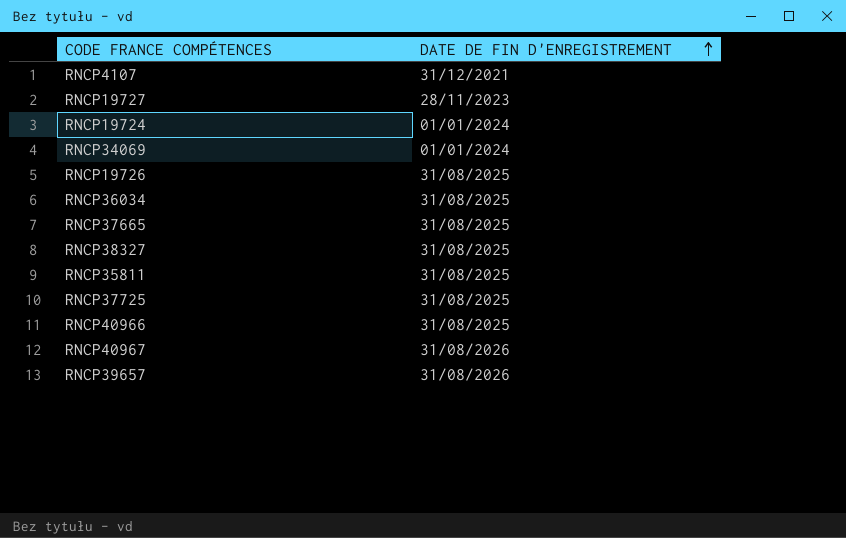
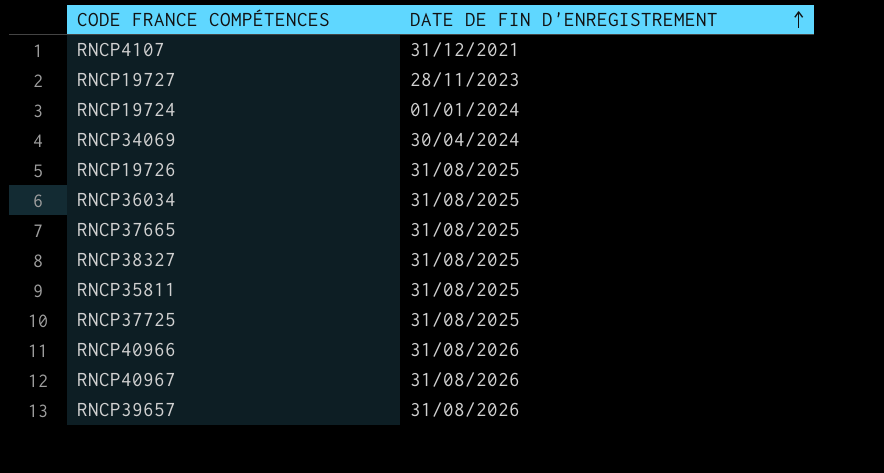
RNCP34069 | DATE DE FIN D'ENREGISTREMENT: 01/01/2024 -> 30/04/2024
RNCP40966 | DATE DE FIN D'ENREGISTREMENT: 31/08/2025 -> 31/08/2026

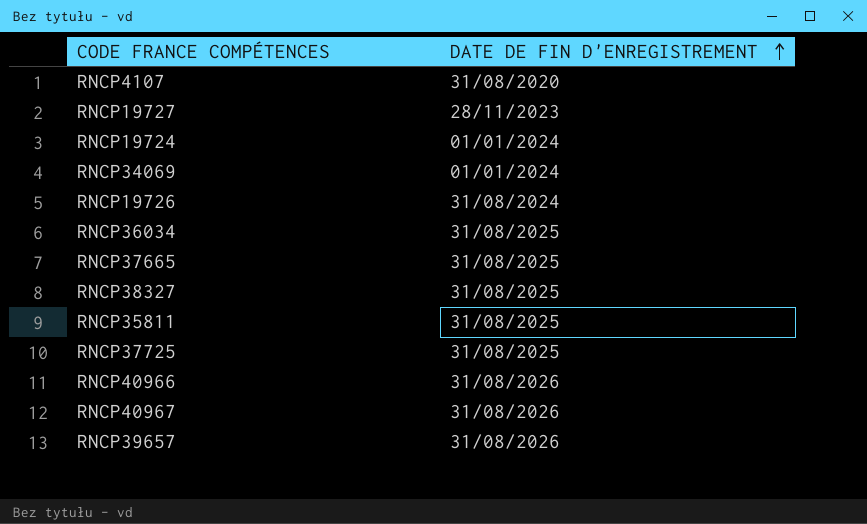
RNCP4107 | DATE DE FIN D'ENREGISTREMENT: 31/12/2021 -> 31/08/2020
RNCP34069 | DATE DE FIN D'ENREGISTREMENT: 30/04/2024 -> 01/01/2024
RNCP19726 | DATE DE FIN D'ENREGISTREMENT: 31/08/2025 -> 31/08/2024

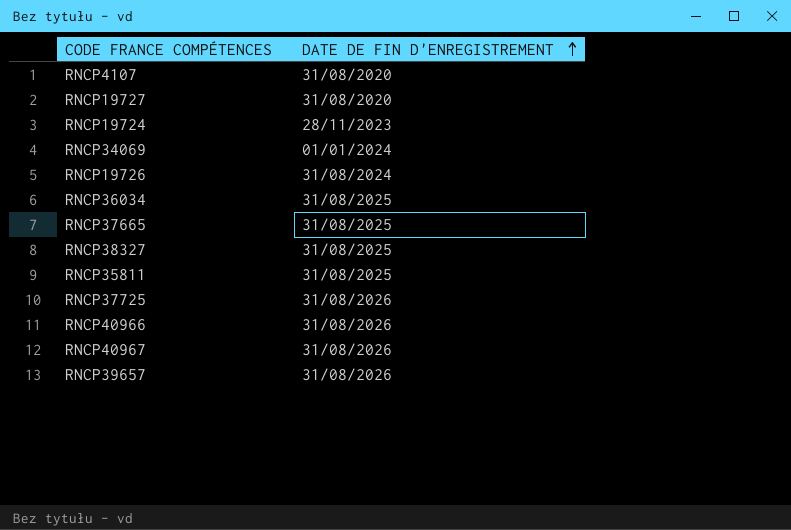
RNCP19727 | DATE DE FIN D'ENREGISTREMENT: 28/11/2023 -> 31/08/2020
RNCP19724 | DATE DE FIN D'ENREGISTREMENT: 01/01/2024 -> 28/11/2023
RNCP37725 | DATE DE FIN D'ENREGISTREMENT: 31/08/2025 -> 31/08/2026

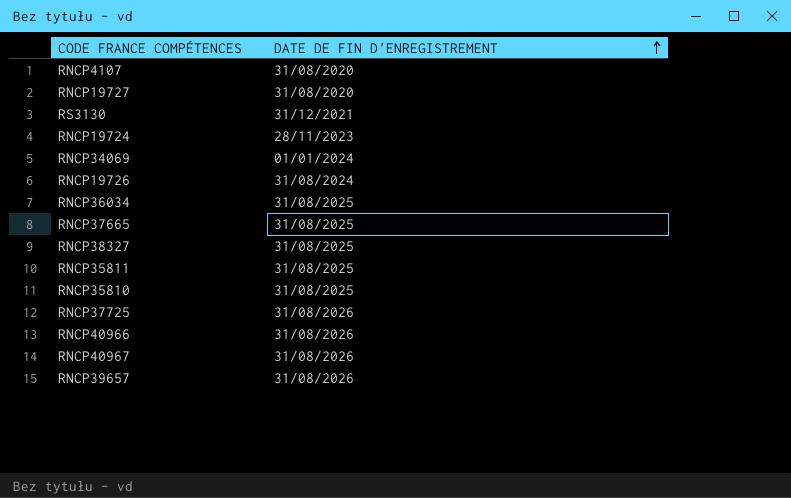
row RS3130: none -> 31/12/2021
row RNCP35810: none -> 31/08/2025

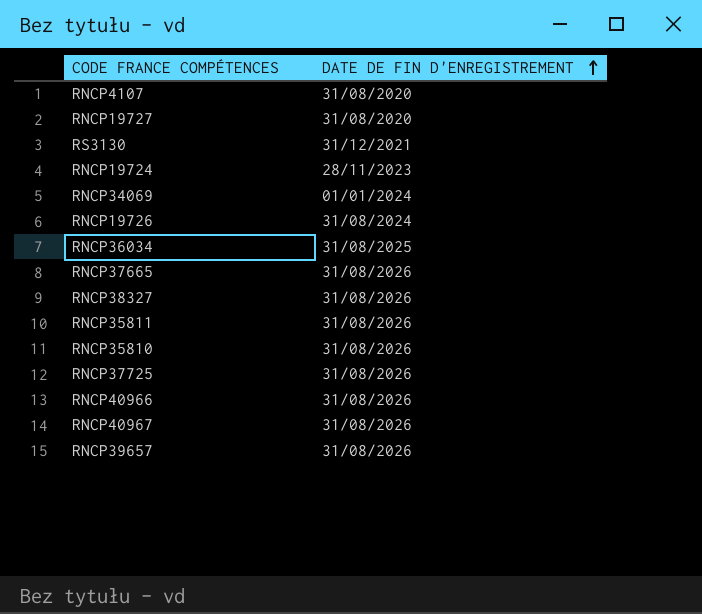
RNCP37665 | DATE DE FIN D'ENREGISTREMENT: 31/08/2025 -> 31/08/2026
RNCP38327 | DATE DE FIN D'ENREGISTREMENT: 31/08/2025 -> 31/08/2026
RNCP35811 | DATE DE FIN D'ENREGISTREMENT: 31/08/2025 -> 31/08/2026
RNCP35810 | DATE DE FIN D'ENREGISTREMENT: 31/08/2025 -> 31/08/2026

